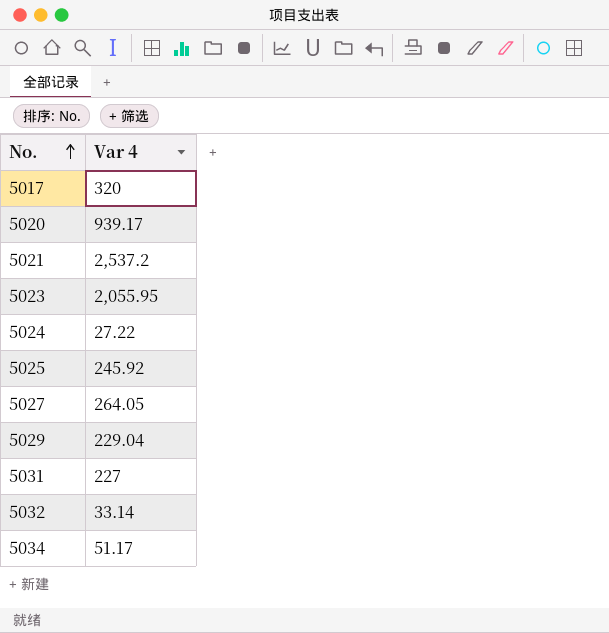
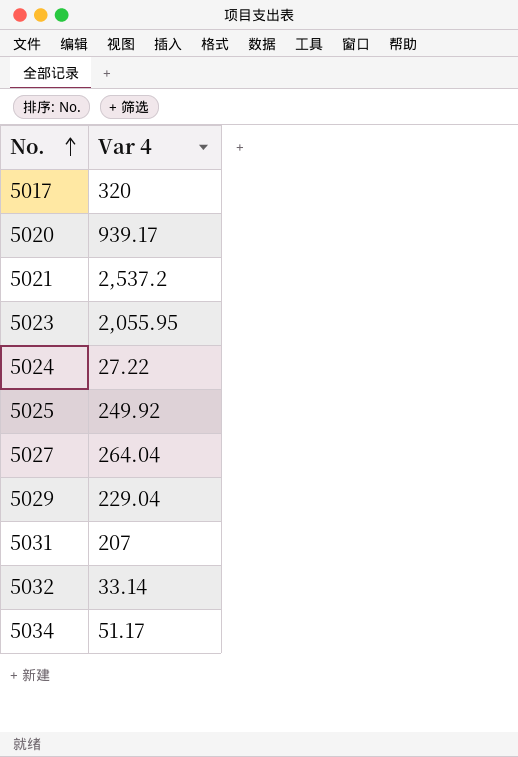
5025 | Var 4: 245.92 -> 249.92
5027 | Var 4: 264.05 -> 264.04
5031 | Var 4: 227 -> 207

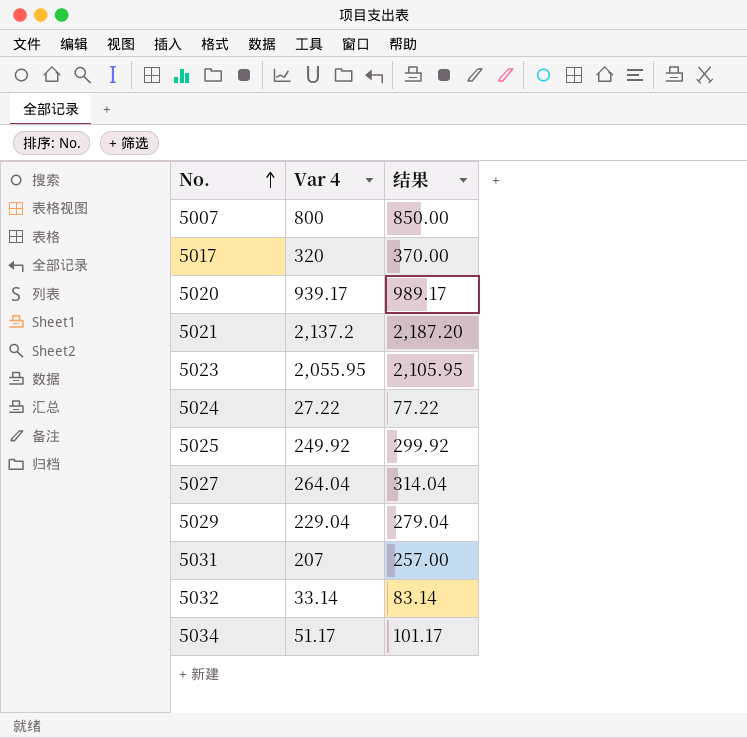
column 结果 | formula: none -> [Var 4] + 50
row 5007: none -> 800 | 850.00
5021 | Var 4: 2,537.2 -> 2,137.2

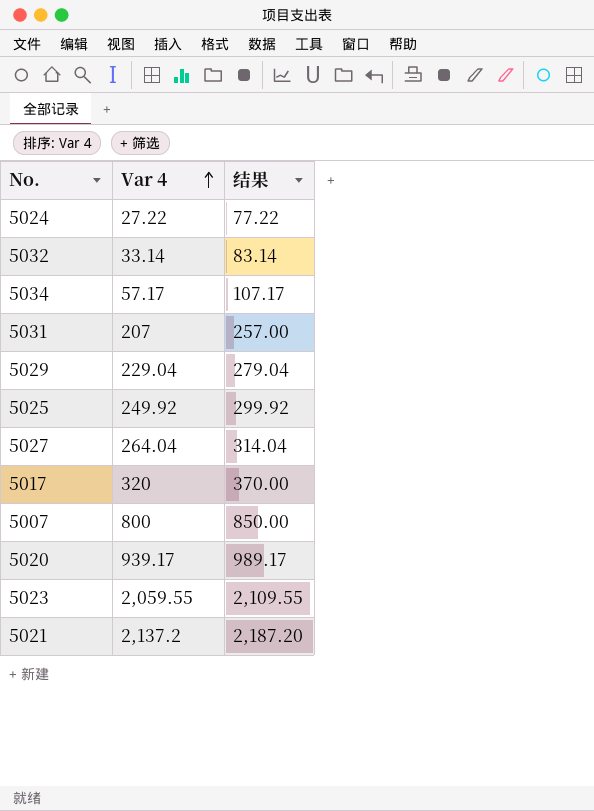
row order: No. ascending -> Var 4 ascending
5034 | Var 4: 51.17 -> 57.17
5034 | 结果: 101.17 -> 107.17
5023 | Var 4: 2,055.95 -> 2,059.55
5023 | 结果: 2,105.95 -> 2,109.55

